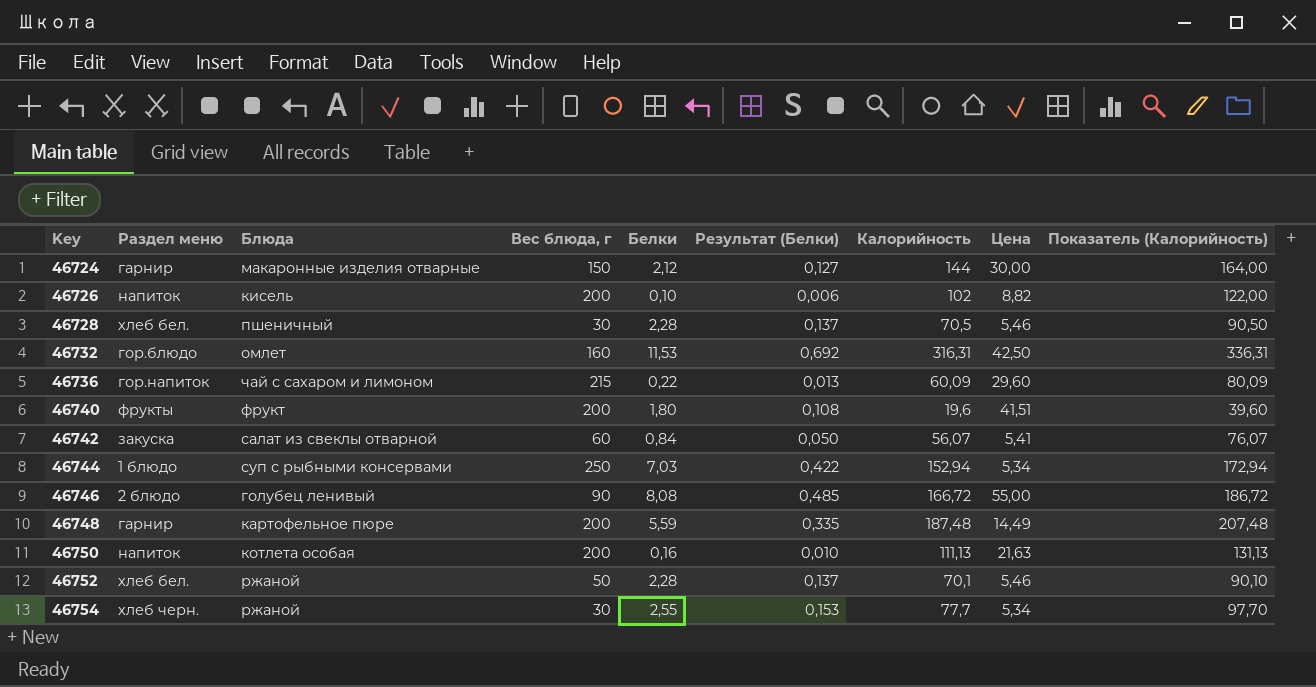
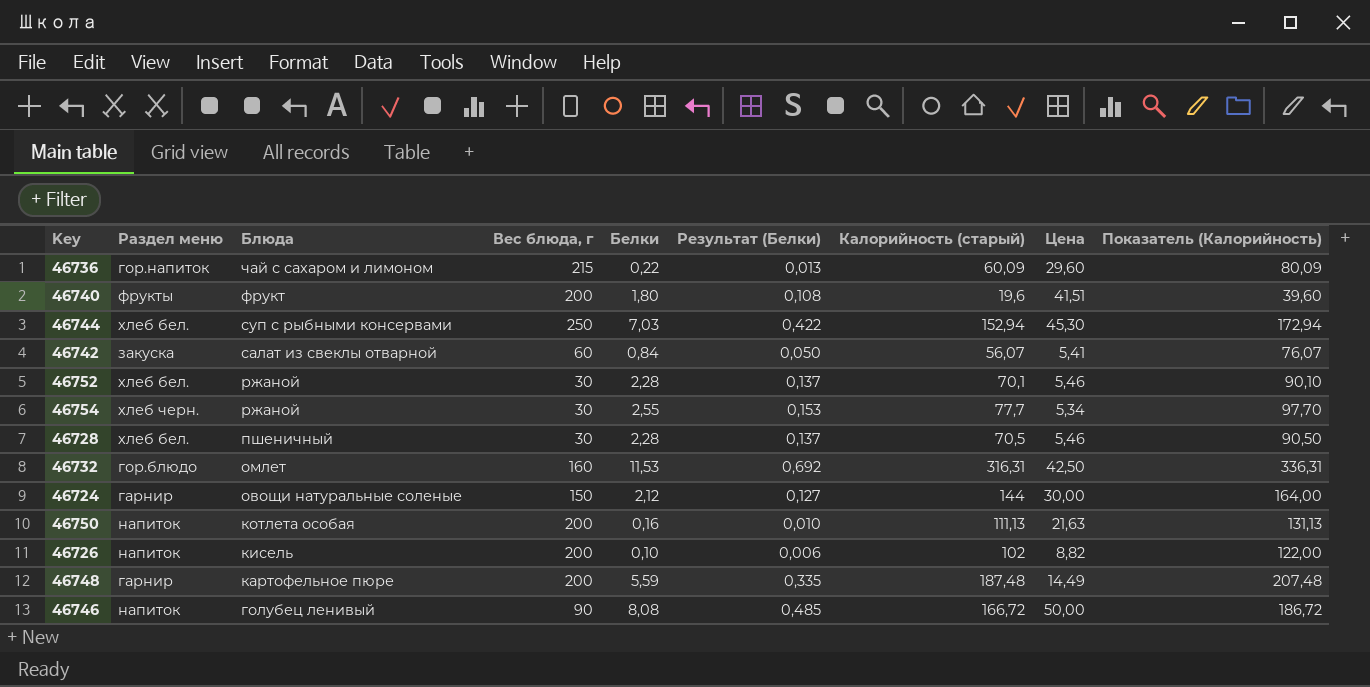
row order: Key ascending -> Блюда descending
column name: Калорийность -> Калорийность (старый)
46744 | Раздел меню: 1 блюдо -> хлеб бел.
46744 | Цена: 5,34 -> 45,30
46752 | Вес блюда, г: 50 -> 30
46724 | Блюда: макаронные изделия отварные -> овощи натуральные соленые
46746 | Раздел меню: 2 блюдо -> напиток
46746 | Цена: 55,00 -> 50,00

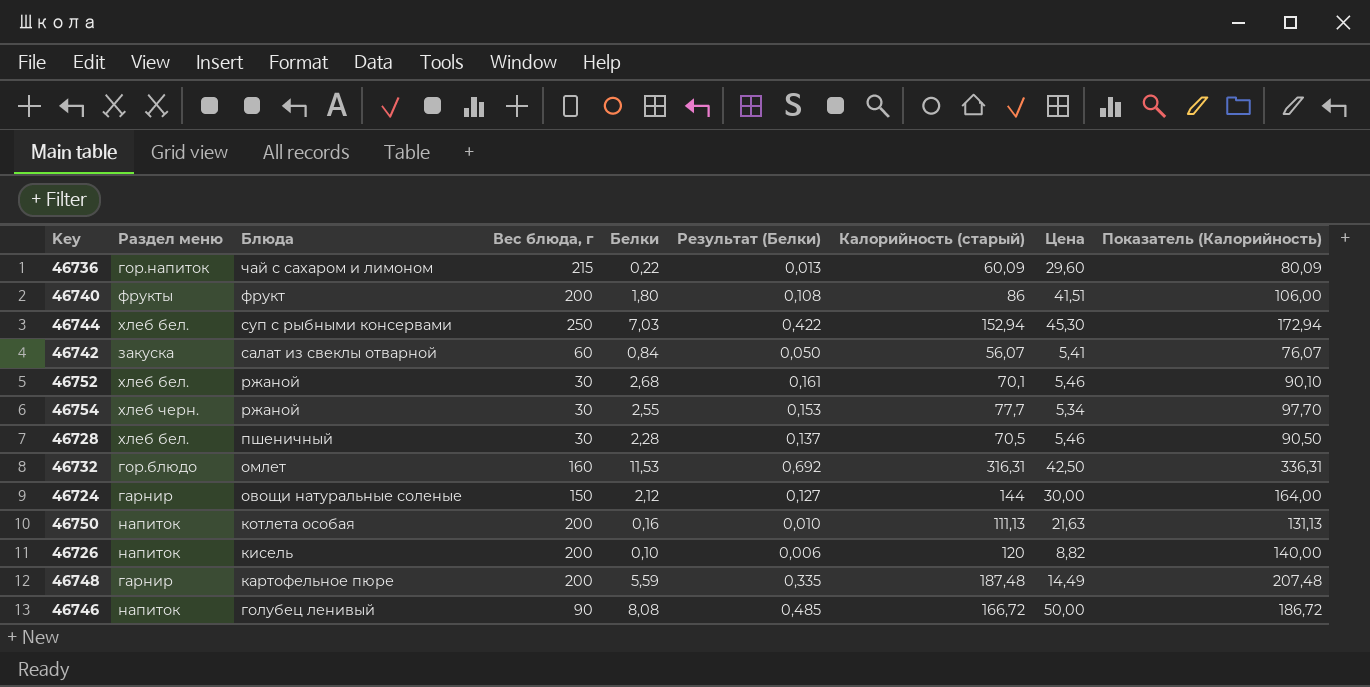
46740 | Калорийность (старый): 19,6 -> 86
46740 | Показатель (Калорийность): 39,60 -> 106,00
46752 | Белки: 2,28 -> 2,68
46752 | Результат (Белки): 0,137 -> 0,161
46726 | Калорийность (старый): 102 -> 120
46726 | Показатель (Калорийность): 122,00 -> 140,00

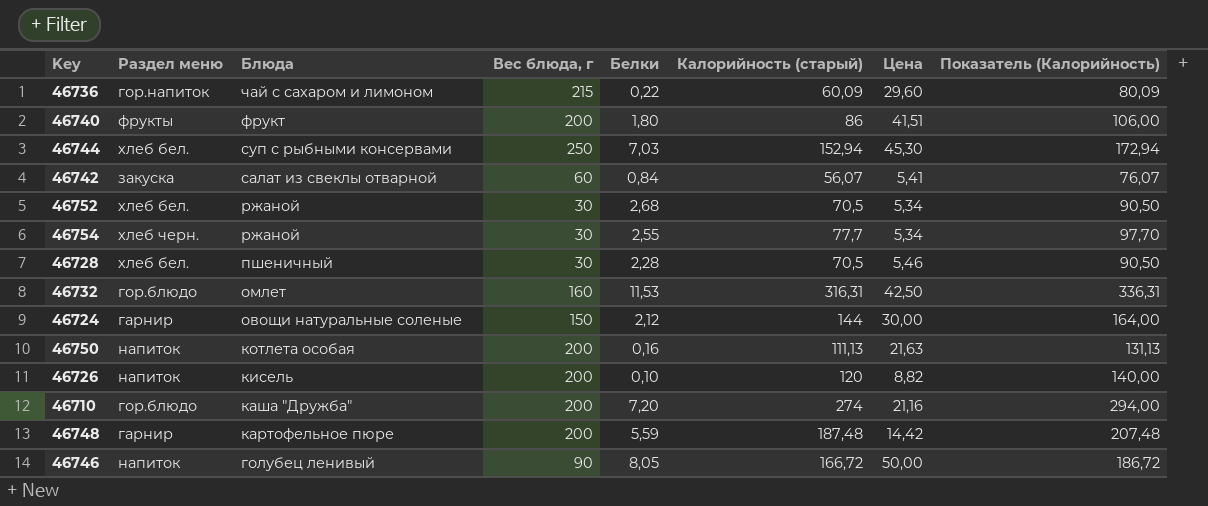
column Результат (Белки) | formula: [Белки] * 0,06 -> none
46752 | Калорийность (старый): 70,1 -> 70,5
46752 | Цена: 5,46 -> 5,34
46752 | Показатель (Калорийность): 90,10 -> 90,50
row 46710: none -> гор.блюдо | каша "Дружба" | 200 | 7,20 | 274 | 21,16 | 294,00
46748 | Цена: 14,49 -> 14,42
46746 | Белки: 8,08 -> 8,05

